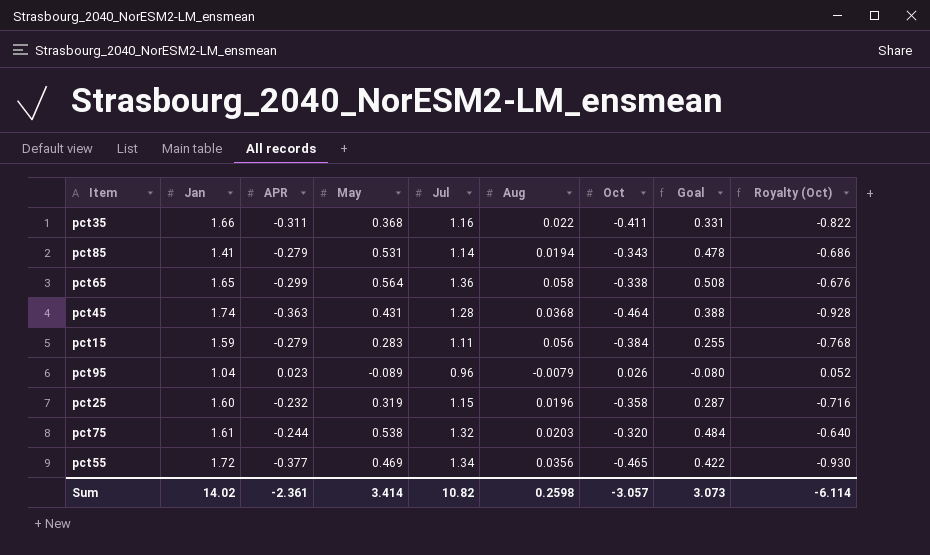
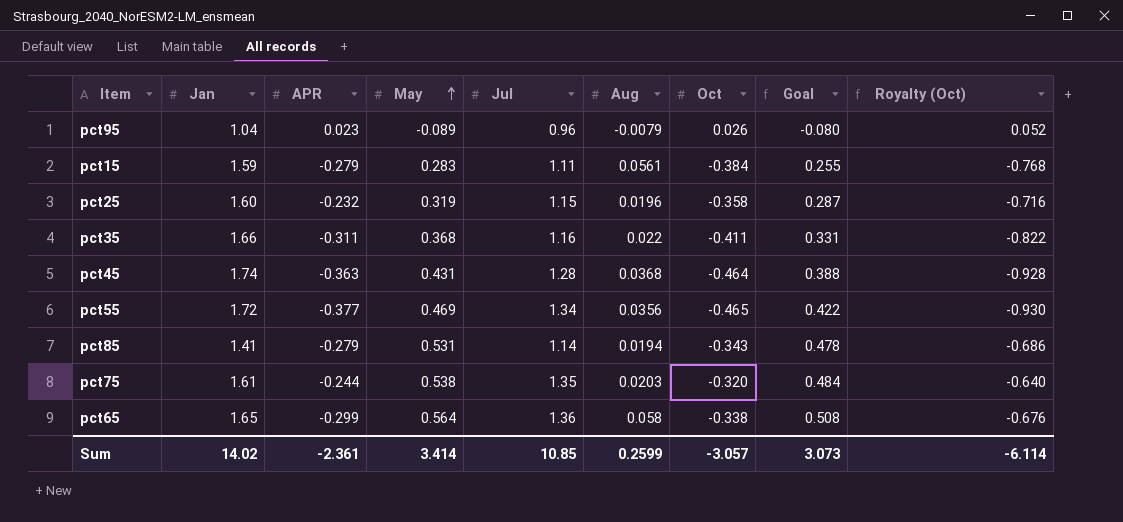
row order: none -> May ascending
pct15 | Aug: 0.056 -> 0.0561
pct75 | Jul: 1.32 -> 1.35
Sum | Jul: 10.82 -> 10.85
Sum | Aug: 0.2598 -> 0.2599

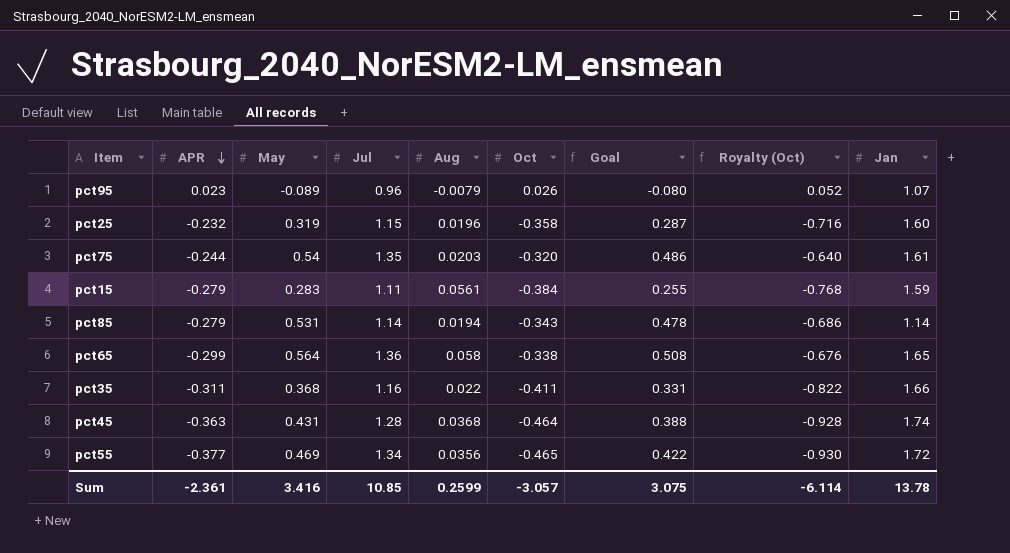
row order: May ascending -> APR descending
column Jan | position: 2 -> 9
pct95 | Jan: 1.04 -> 1.07
pct75 | May: 0.538 -> 0.54
pct75 | Goal: 0.484 -> 0.486
pct85 | Jan: 1.41 -> 1.14
Sum | May: 3.414 -> 3.416
Sum | Goal: 3.073 -> 3.075
Sum | Jan: 14.02 -> 13.78

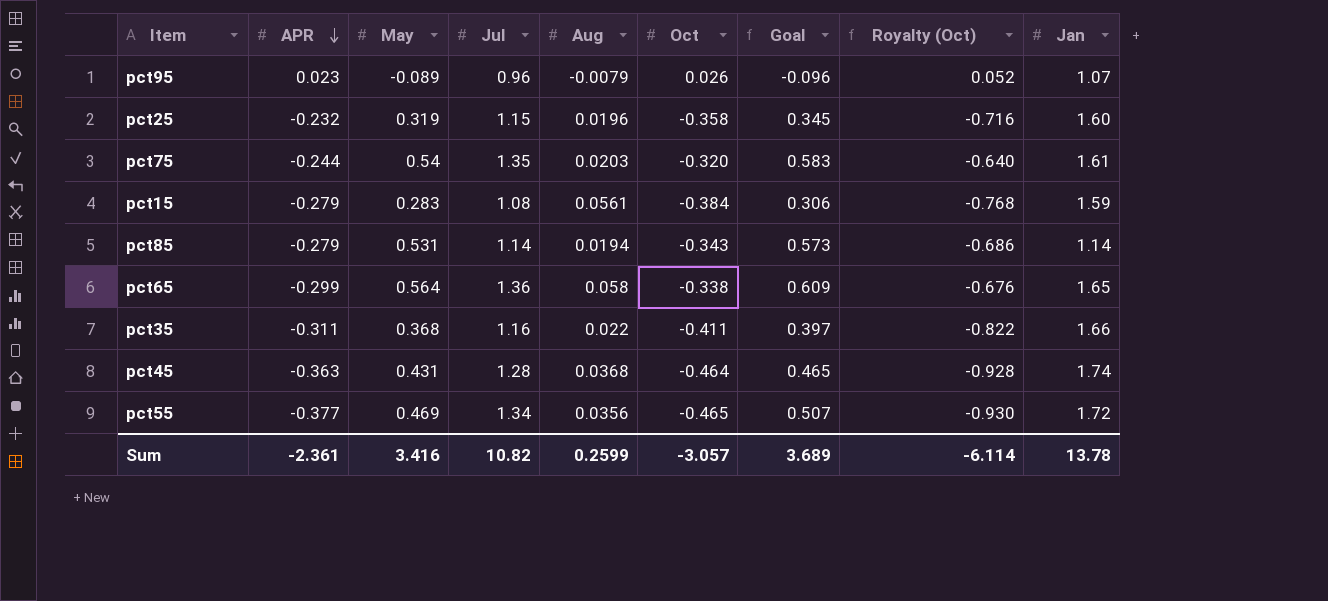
column Goal | formula: [May] * 0.9 -> [May] * 1.08
pct15 | Jul: 1.11 -> 1.08
Sum | Jul: 10.85 -> 10.82
Sum | Goal: 3.075 -> 3.689

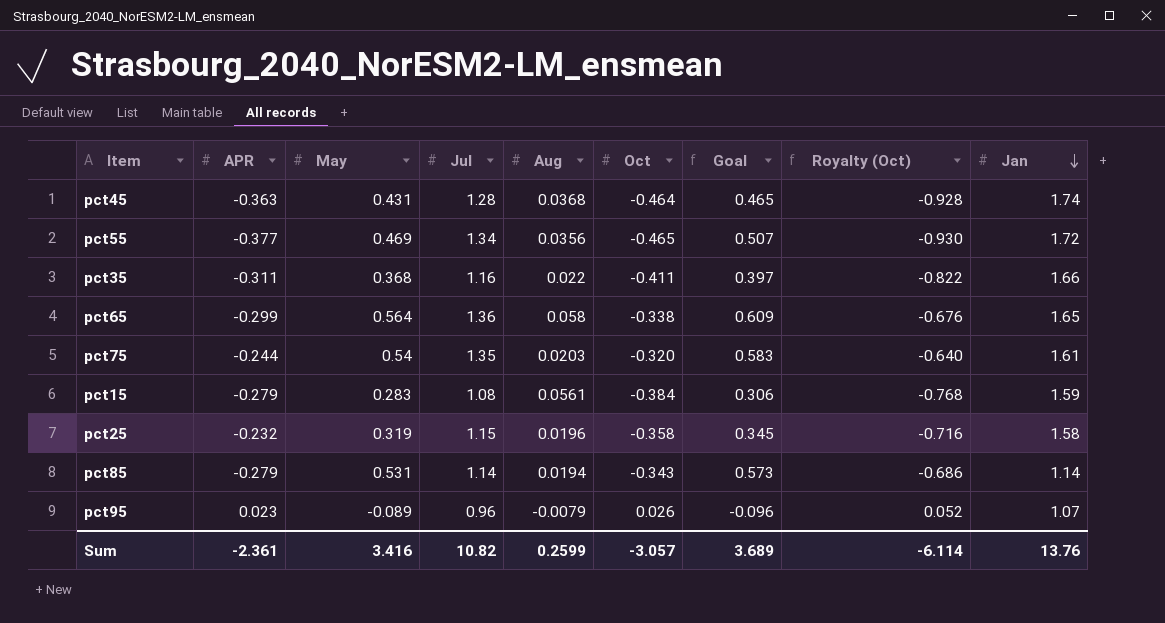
row order: APR descending -> Jan descending
pct25 | Jan: 1.60 -> 1.58
Sum | Jan: 13.78 -> 13.76

